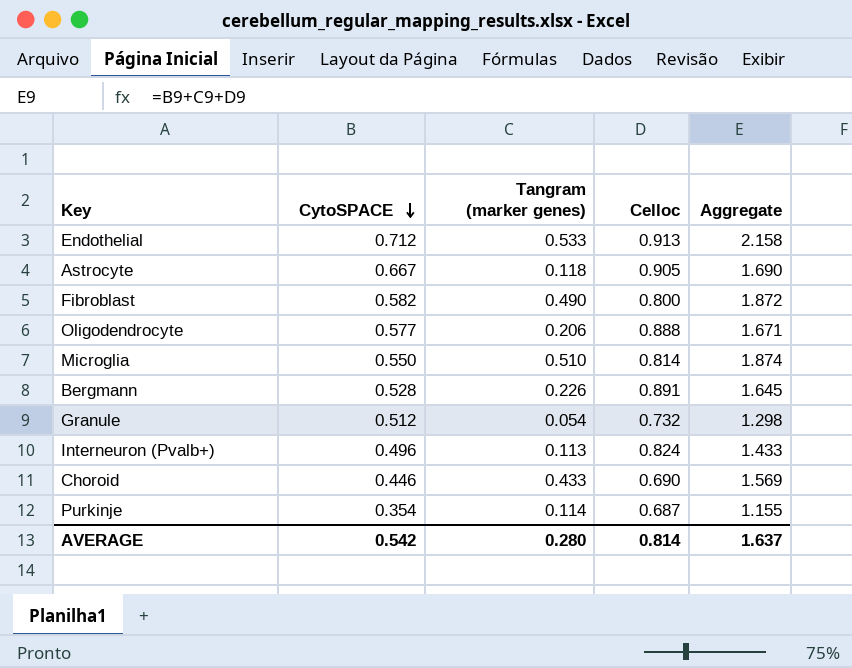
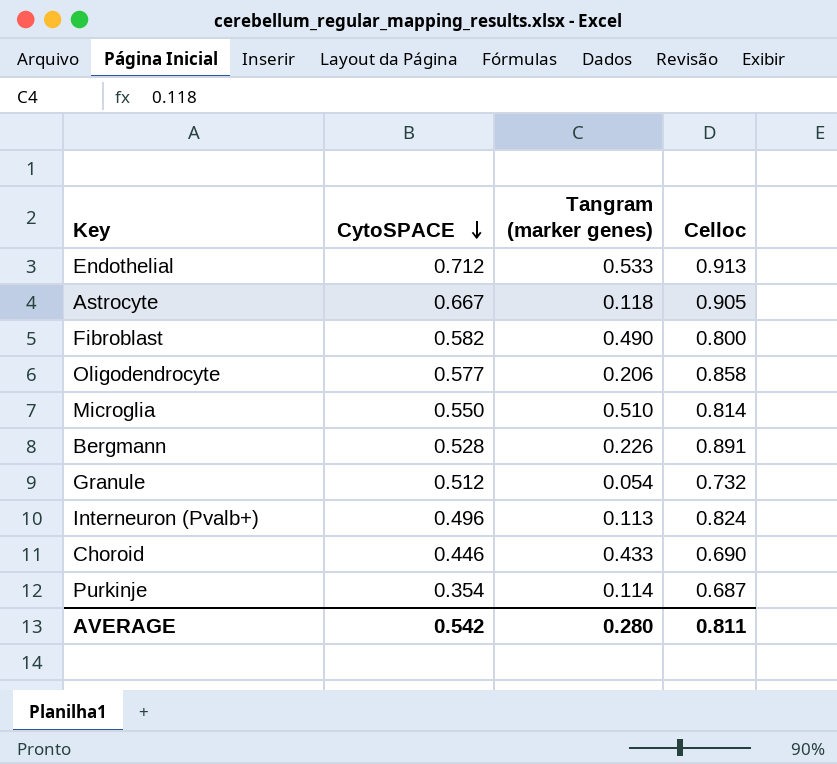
column Aggregate | formula: [CytoSPACE] + [Tangram (marker genes)] + [Celloc] -> none
Oligodendrocyte | Celloc: 0.888 -> 0.858
AVERAGE | Celloc: 0.814 -> 0.811

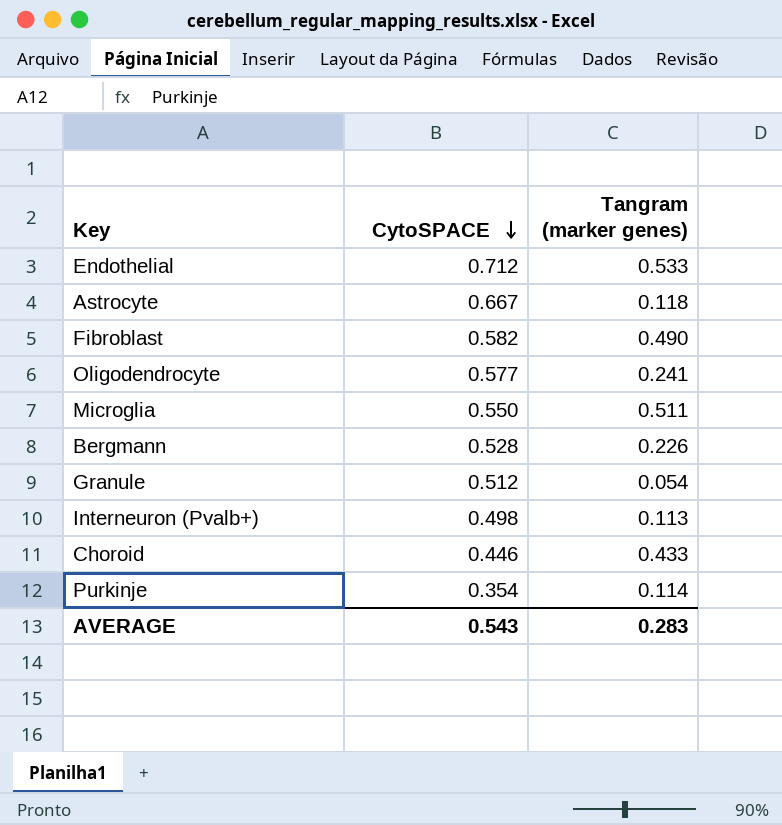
column Celloc | position: 4 -> none
Oligodendrocyte | Tangram (marker genes): 0.206 -> 0.241
Microglia | Tangram (marker genes): 0.510 -> 0.511
Interneuron (Pvalb+) | CytoSPACE: 0.496 -> 0.498
AVERAGE | CytoSPACE: 0.542 -> 0.543
AVERAGE | Tangram (marker genes): 0.280 -> 0.283

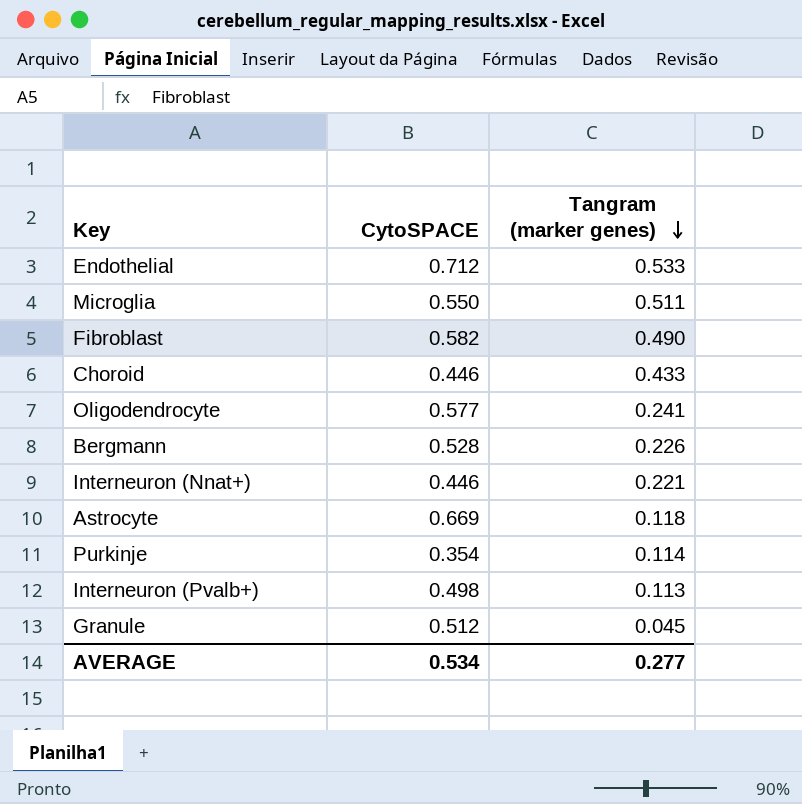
row order: CytoSPACE descending -> Tangram (marker genes) descending
row Interneuron (Nnat+): none -> 0.446 | 0.221
Astrocyte | CytoSPACE: 0.667 -> 0.669
Granule | Tangram (marker genes): 0.054 -> 0.045
AVERAGE | CytoSPACE: 0.543 -> 0.534
AVERAGE | Tangram (marker genes): 0.283 -> 0.277

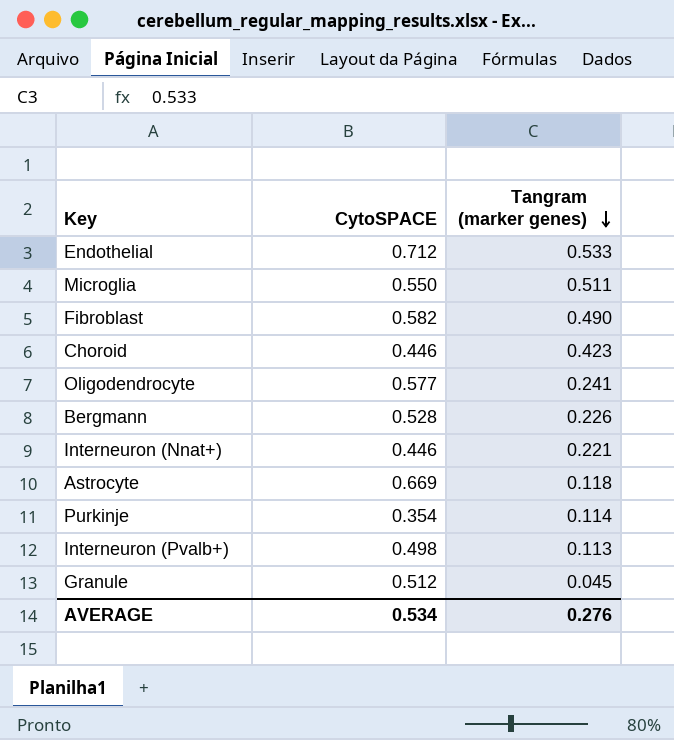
Choroid | Tangram (marker genes): 0.433 -> 0.423
AVERAGE | Tangram (marker genes): 0.277 -> 0.276

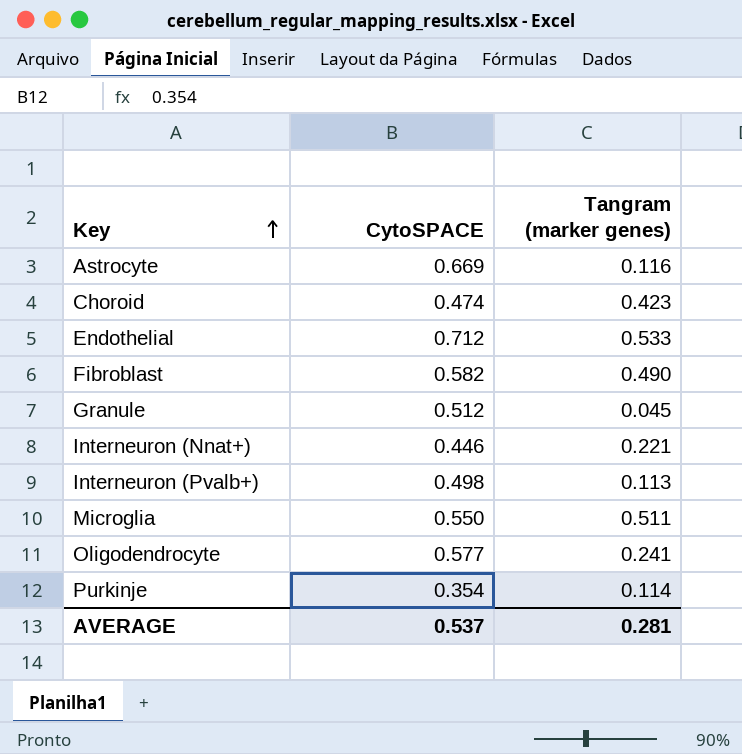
row order: Tangram (marker genes) descending -> Key ascending
row Bergmann: 0.528 | 0.226 -> none
Astrocyte | Tangram (marker genes): 0.118 -> 0.116
Choroid | CytoSPACE: 0.446 -> 0.474
AVERAGE | CytoSPACE: 0.534 -> 0.537
AVERAGE | Tangram (marker genes): 0.276 -> 0.281

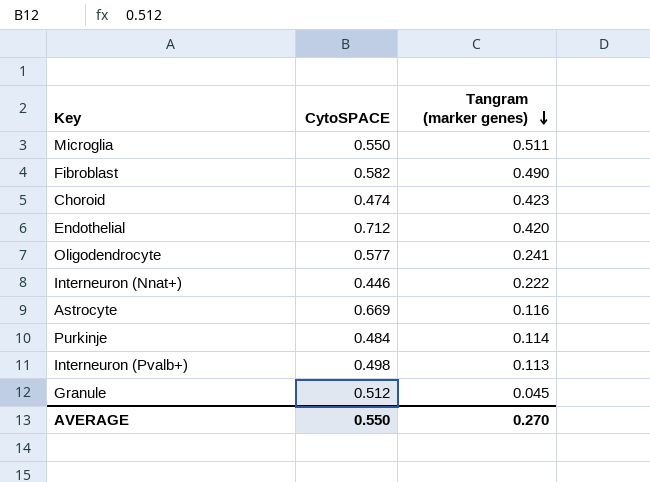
row order: Key ascending -> Tangram (marker genes) descending
Endothelial | Tangram (marker genes): 0.533 -> 0.420
Interneuron (Nnat+) | Tangram (marker genes): 0.221 -> 0.222
Purkinje | CytoSPACE: 0.354 -> 0.484
AVERAGE | CytoSPACE: 0.537 -> 0.550
AVERAGE | Tangram (marker genes): 0.281 -> 0.270

